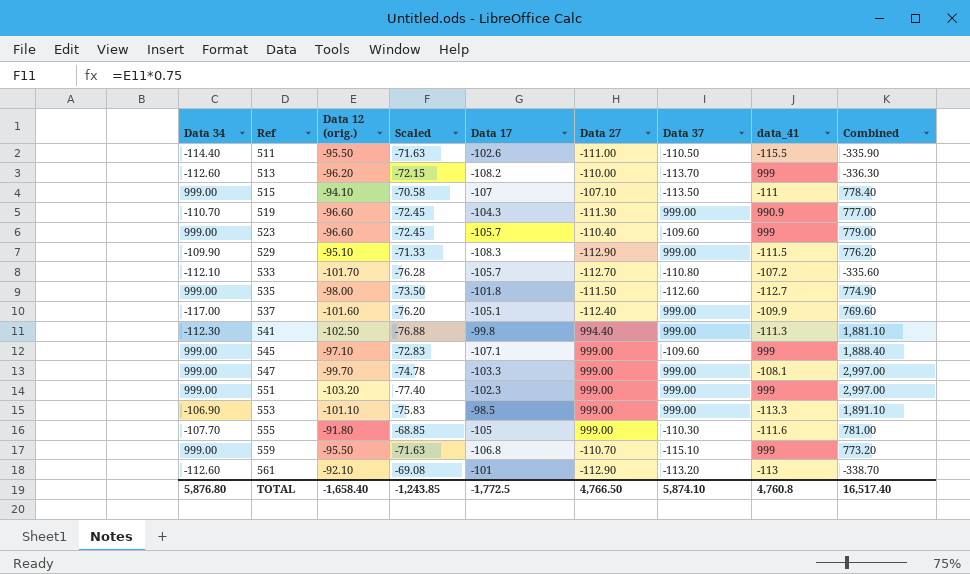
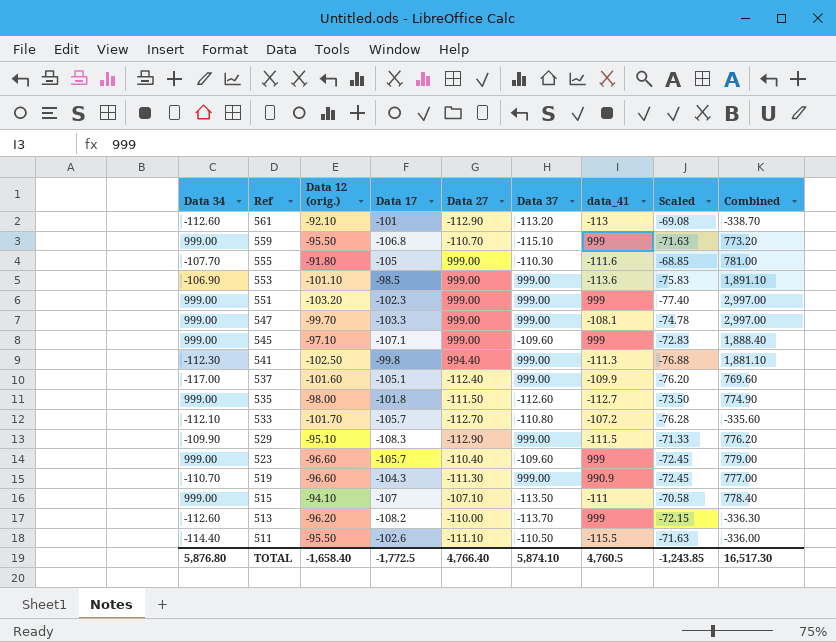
row order: Ref ascending -> Ref descending
column Scaled | position: 4 -> 8
553 | data_41: -113.3 -> -113.6
511 | Data 27: -111.00 -> -111.10
511 | Combined: -335.90 -> -336.00
TOTAL | Data 27: 4,766.50 -> 4,766.40
TOTAL | data_41: 4,760.8 -> 4,760.5
TOTAL | Combined: 16,517.40 -> 16,517.30

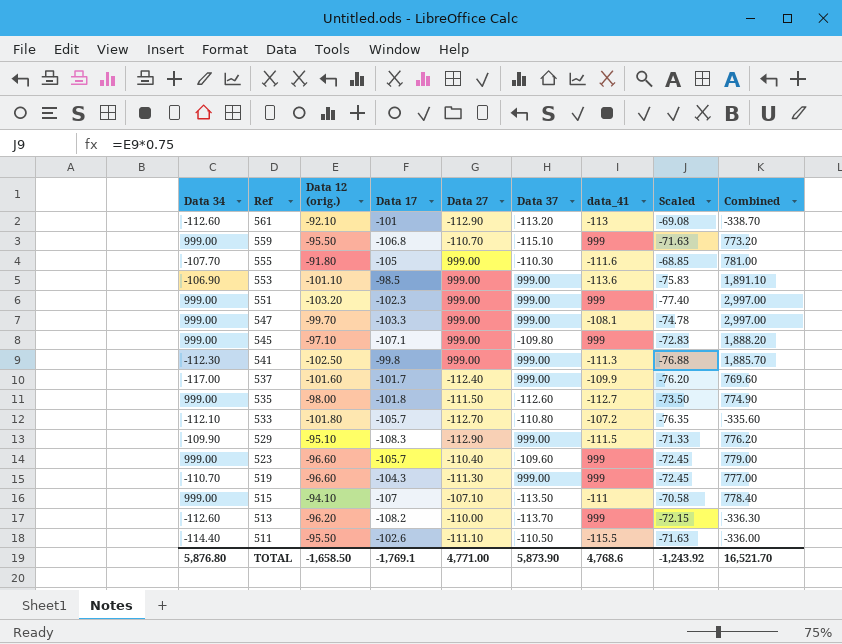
545 | Data 37: -109.60 -> -109.80
545 | Combined: 1,888.40 -> 1,888.20
541 | Data 27: 994.40 -> 999.00
541 | Combined: 1,881.10 -> 1,885.70
537 | Data 17: -105.1 -> -101.7
533 | Data 12 (orig.): -101.70 -> -101.80
533 | Scaled: -76.28 -> -76.35
519 | data_41: 990.9 -> 999
TOTAL | Data 12 (orig.): -1,658.40 -> -1,658.50
TOTAL | Data 17: -1,772.5 -> -1,769.1
TOTAL | Data 27: 4,766.40 -> 4,771.00
TOTAL | Data 37: 5,874.10 -> 5,873.90
TOTAL | data_41: 4,760.5 -> 4,768.6
TOTAL | Scaled: -1,243.85 -> -1,243.92
TOTAL | Combined: 16,517.30 -> 16,521.70

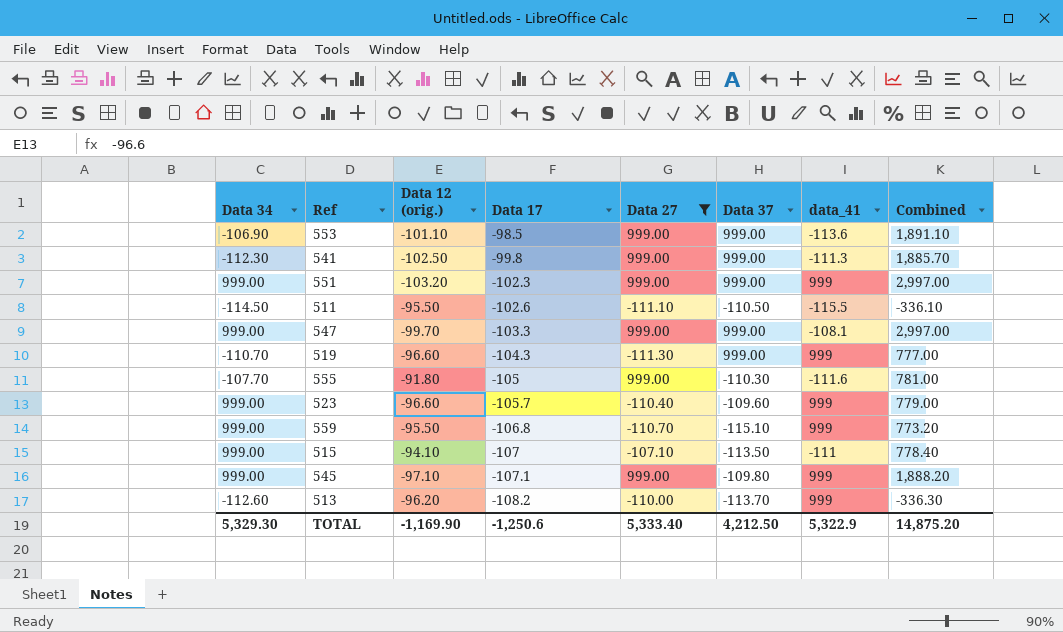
filter: none -> Data 27 >= -111.30
row order: Ref descending -> Data 17 descending
column Scaled | formula: [Data 12 (orig.)] * 0.75 -> none
511 | Data 34: -114.40 -> -114.50
511 | Combined: -336.00 -> -336.10
TOTAL | Data 34: 5,876.80 -> 5,329.30
TOTAL | Data 12 (orig.): -1,658.50 -> -1,169.90
TOTAL | Data 17: -1,769.1 -> -1,250.6
TOTAL | Data 27: 4,771.00 -> 5,333.40
TOTAL | Data 37: 5,873.90 -> 4,212.50
TOTAL | data_41: 4,768.6 -> 5,322.9
TOTAL | Combined: 16,521.70 -> 14,875.20

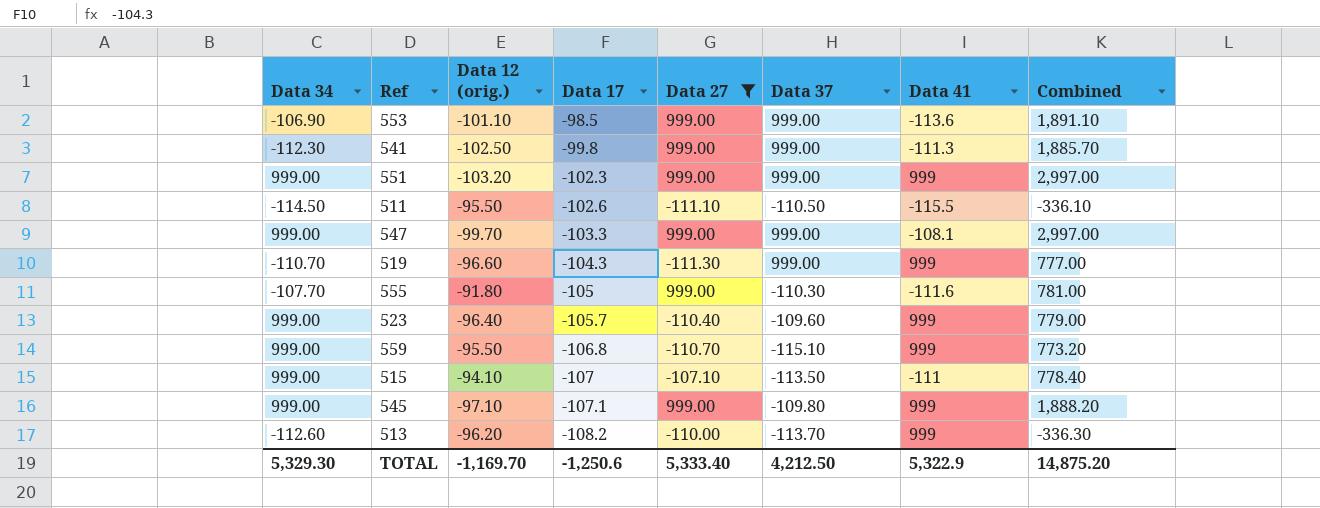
column name: data_41 -> Data 41
523 | Data 12 (orig.): -96.60 -> -96.40
TOTAL | Data 12 (orig.): -1,169.90 -> -1,169.70

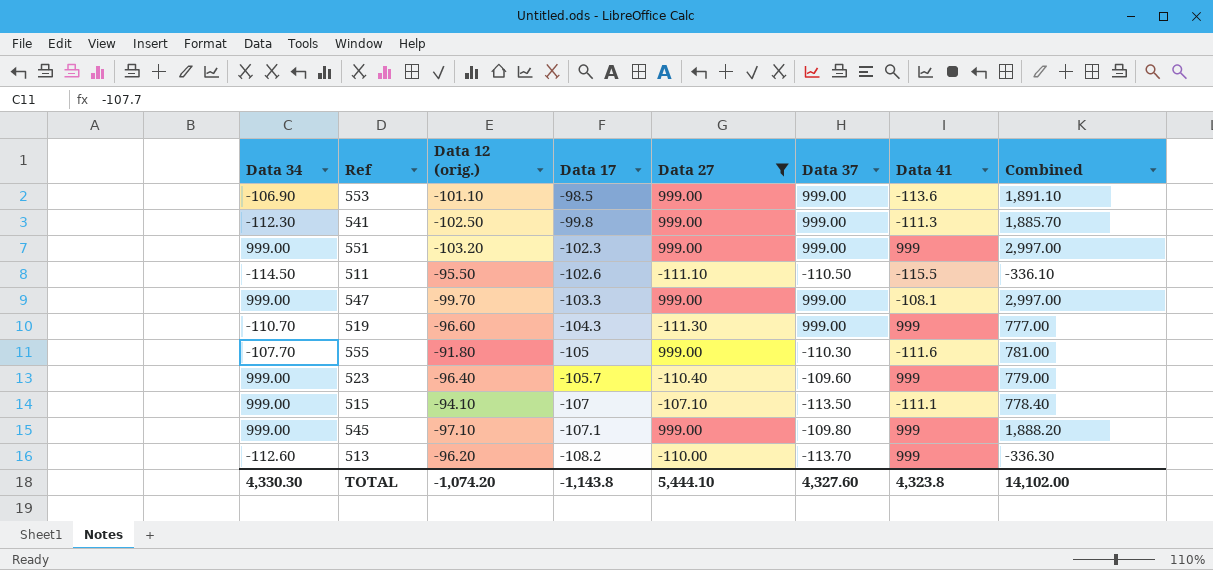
row 559: 999.00 | -95.50 | -106.8 | -110.70 | -115.10 | 999 | 773.20 -> none
515 | Data 41: -111 -> -111.1
TOTAL | Data 34: 5,329.30 -> 4,330.30
TOTAL | Data 12 (orig.): -1,169.70 -> -1,074.20
TOTAL | Data 17: -1,250.6 -> -1,143.8
TOTAL | Data 27: 5,333.40 -> 5,444.10
TOTAL | Data 37: 4,212.50 -> 4,327.60
TOTAL | Data 41: 5,322.9 -> 4,323.8
TOTAL | Combined: 14,875.20 -> 14,102.00

